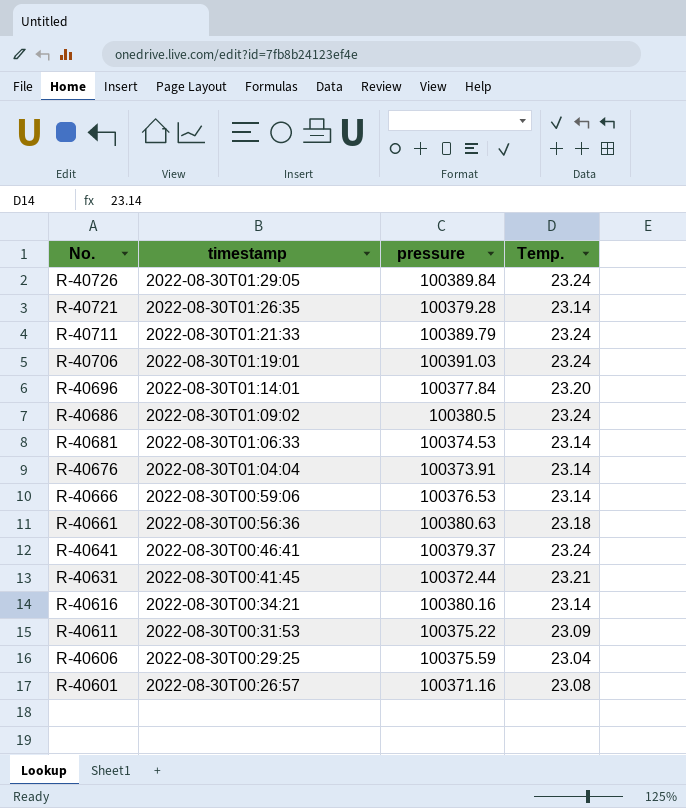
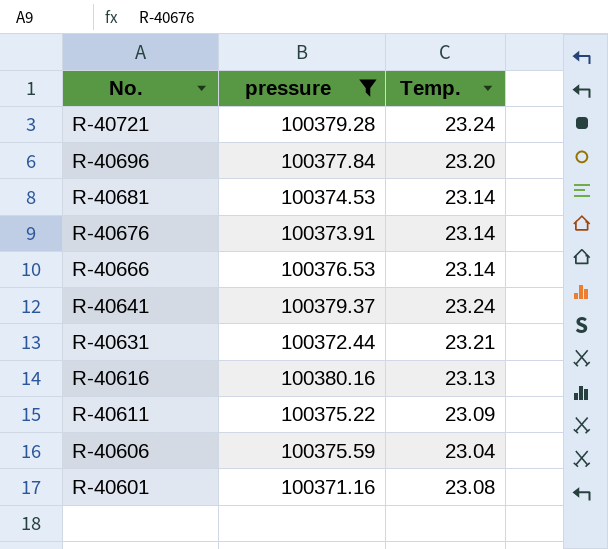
filter: none -> pressure <= 100380.16
column timestamp | position: 2 -> none
R-40721 | Temp.: 23.14 -> 23.24
R-40616 | Temp.: 23.14 -> 23.13

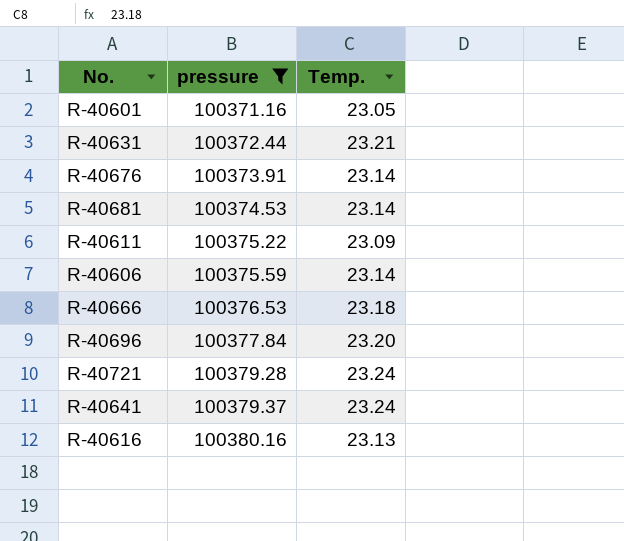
row order: No. descending -> pressure ascending
R-40601 | Temp.: 23.08 -> 23.05
R-40606 | Temp.: 23.04 -> 23.14
R-40666 | Temp.: 23.14 -> 23.18

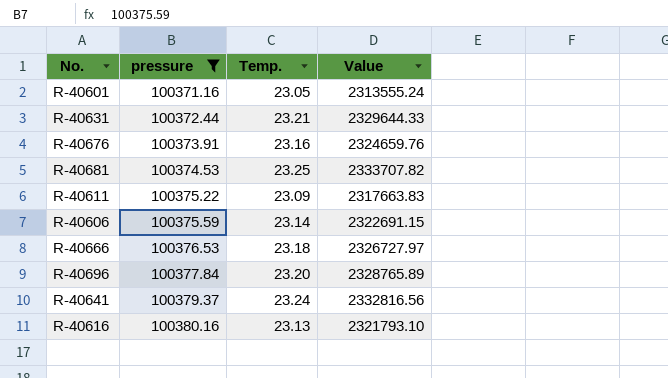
column Value | formula: none -> [pressure] * [Temp.]
row R-40721: 100379.28 | 23.24 -> none
R-40676 | Temp.: 23.14 -> 23.16
R-40681 | Temp.: 23.14 -> 23.25

